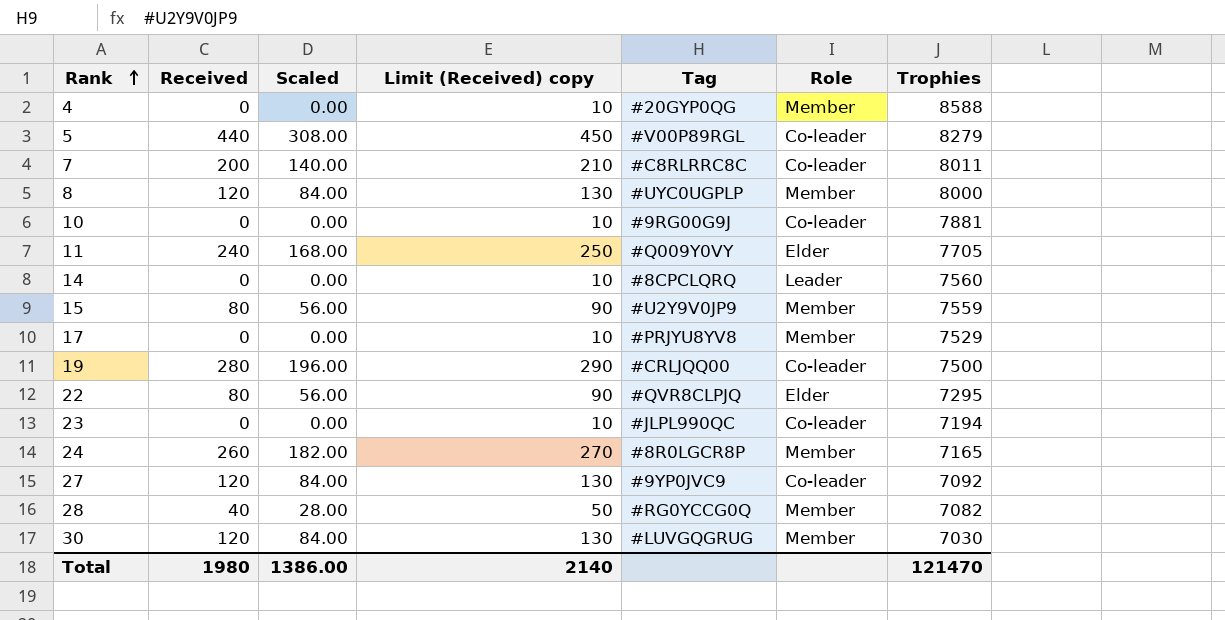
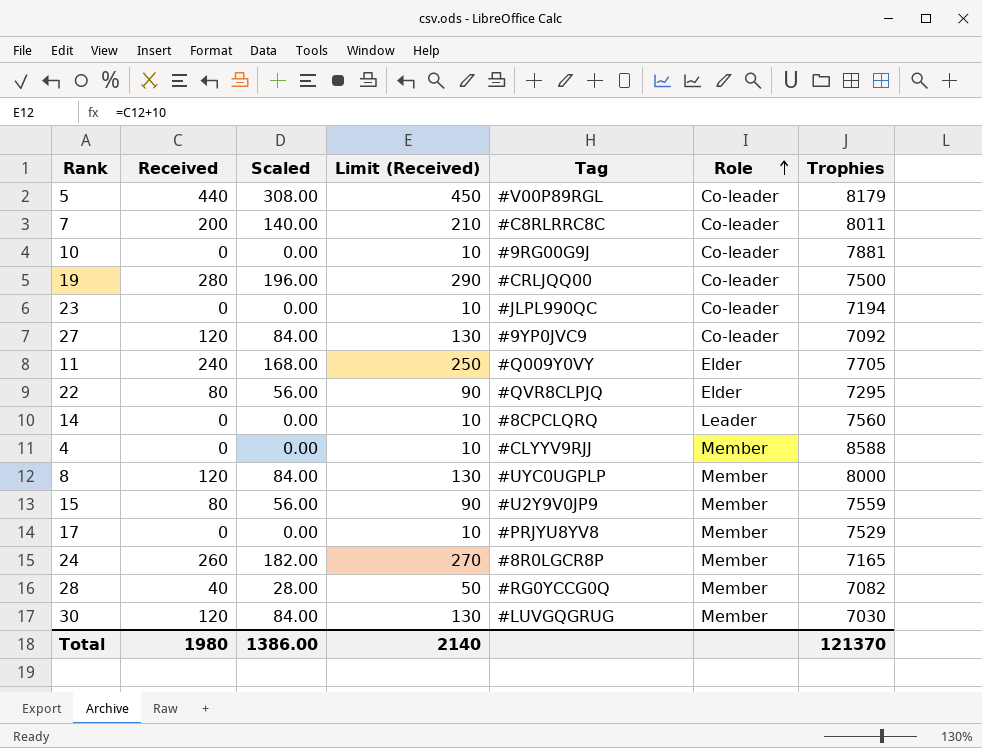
row order: Rank ascending -> Role ascending
column name: Limit (Received) copy -> Limit (Received)
5 | Trophies: 8279 -> 8179
4 | Tag: #20GYP0QG -> #CLYYV9RJJ
Total | Trophies: 121470 -> 121370

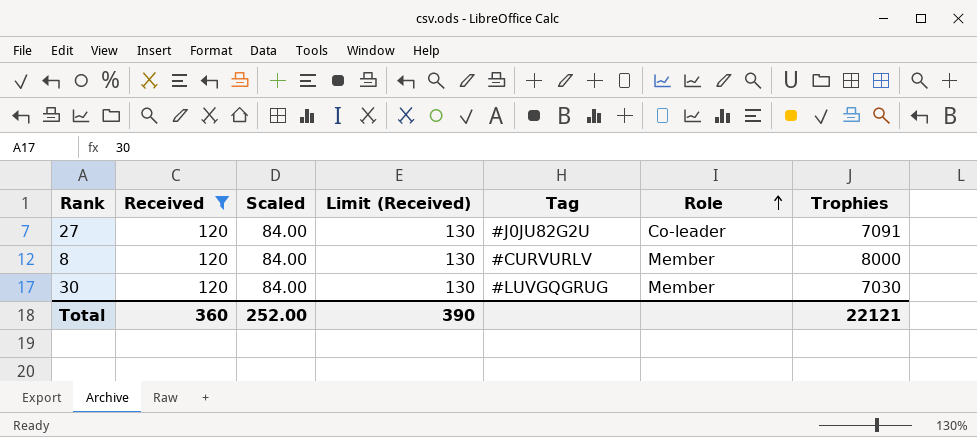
filter: none -> Received = 120
27 | Tag: #9YP0JVC9 -> #J0JU82G2U
27 | Trophies: 7092 -> 7091
8 | Tag: #UYC0UGPLP -> #CURVURLV
Total | Received: 1980 -> 360
Total | Scaled: 1386.00 -> 252.00
Total | Limit (Received): 2140 -> 390
Total | Trophies: 121370 -> 22121

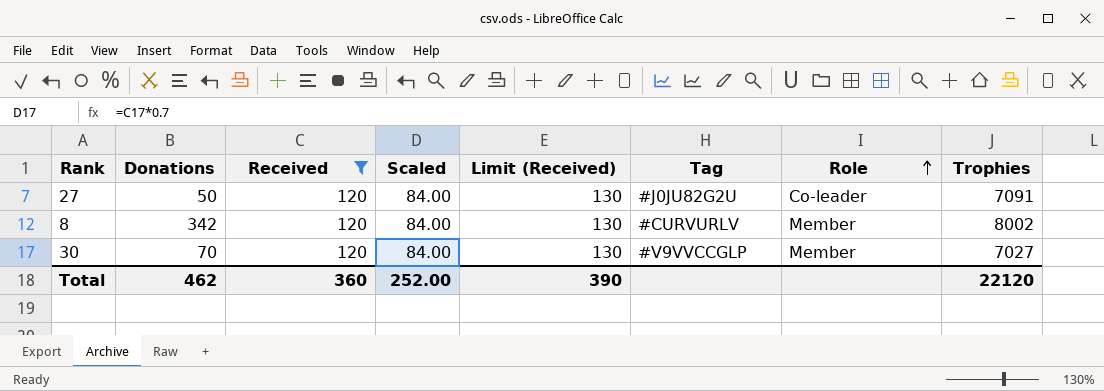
column Donations | position: none -> 2
8 | Trophies: 8000 -> 8002
30 | Tag: #LUVGQGRUG -> #V9VVCCGLP
30 | Trophies: 7030 -> 7027
Total | Trophies: 22121 -> 22120

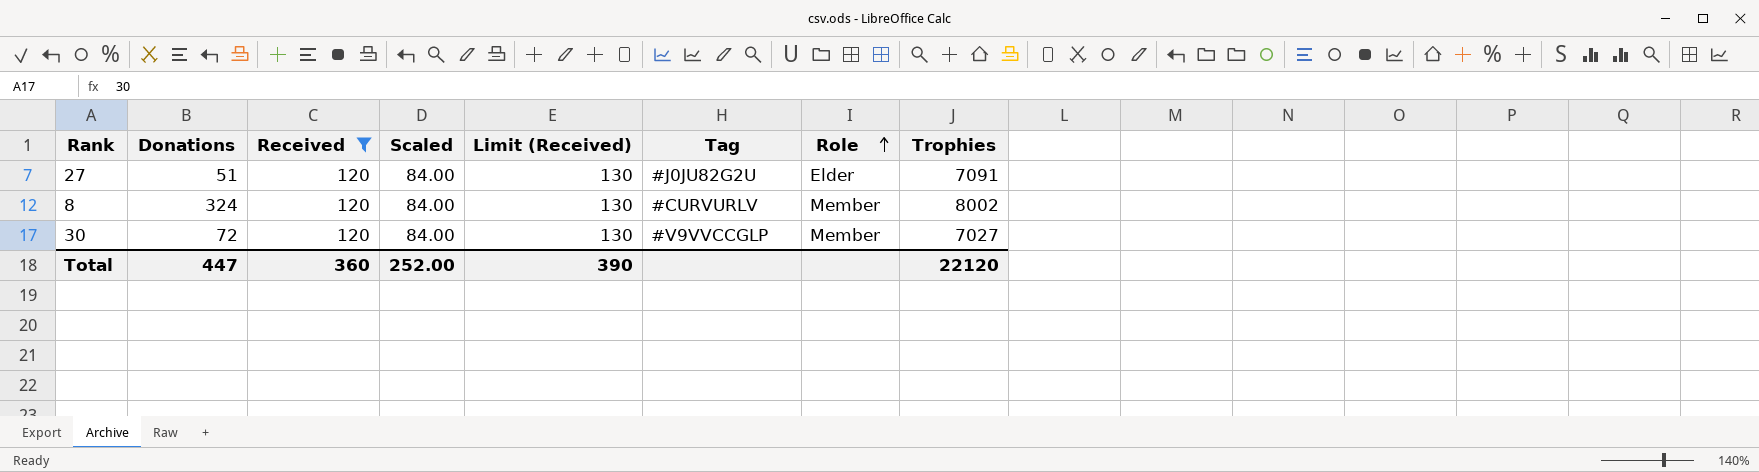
27 | Donations: 50 -> 51
27 | Role: Co-leader -> Elder
8 | Donations: 342 -> 324
30 | Donations: 70 -> 72
Total | Donations: 462 -> 447

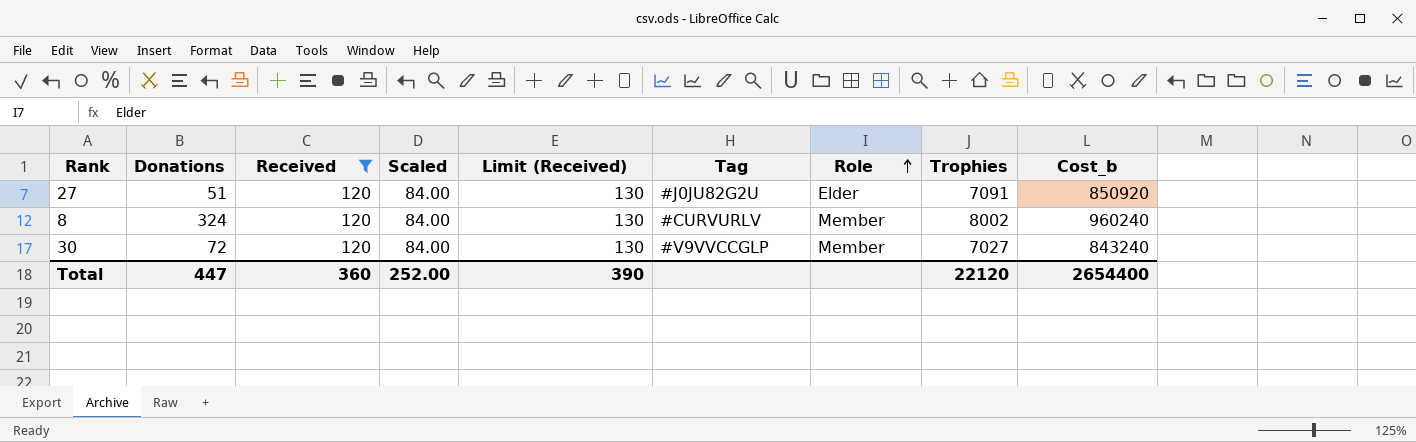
column Cost_b | formula: none -> [Received] * [Trophies]

